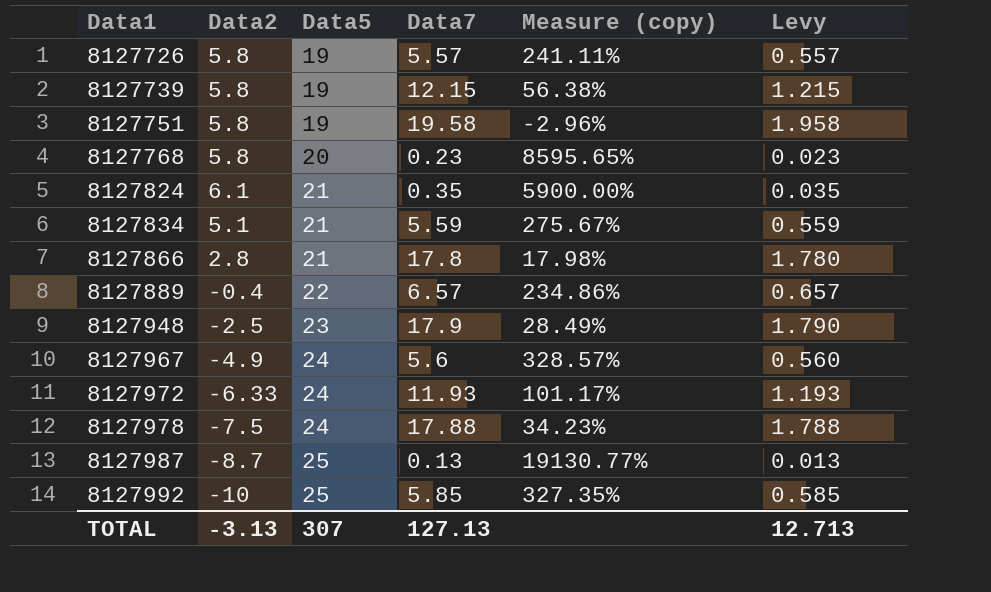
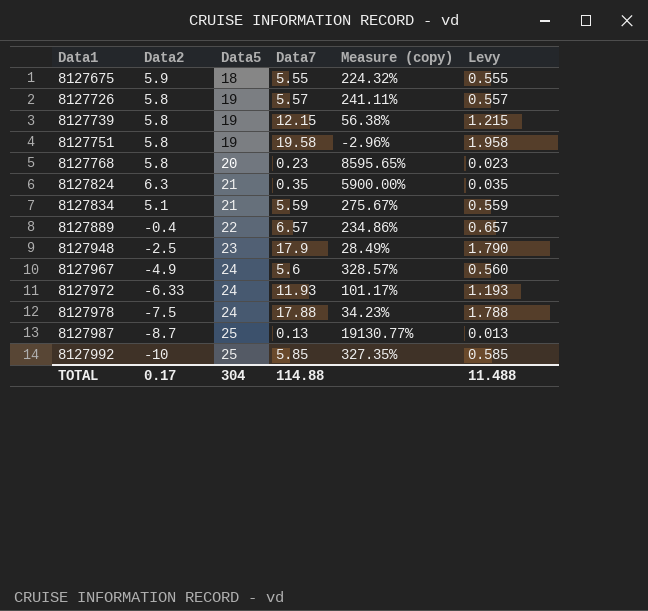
row 8127866: 2.8 | 21 | 17.8 | 17.98% | 1.780 -> none
row 8127675: none -> 5.9 | 18 | 5.55 | 224.32% | 0.555
8127824 | Data2: 6.1 -> 6.3
TOTAL | Data2: -3.13 -> 0.17
TOTAL | Data5: 307 -> 304
TOTAL | Data7: 127.13 -> 114.88
TOTAL | Levy: 12.713 -> 11.488

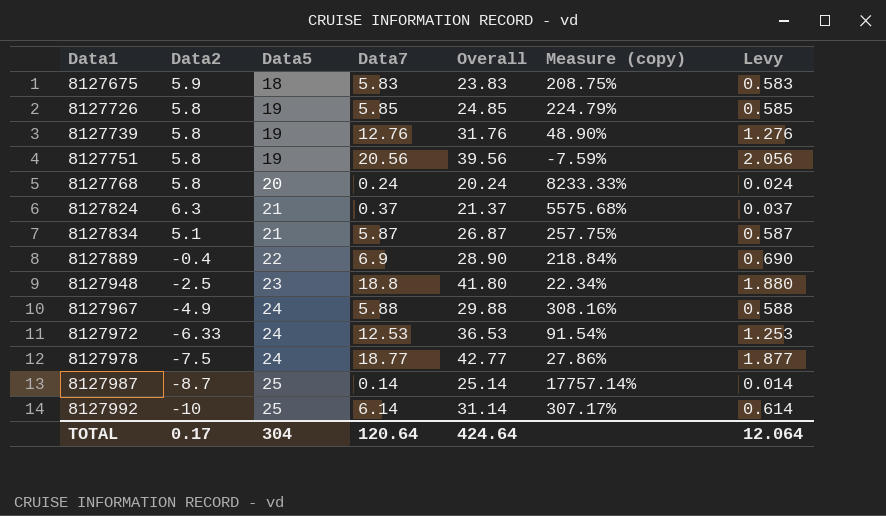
column Overall | formula: none -> [Data5] + [Data7]
8127675 | Data7: 5.55 -> 5.83
8127675 | Measure (copy): 224.32% -> 208.75%
8127675 | Levy: 0.555 -> 0.583
8127726 | Data7: 5.57 -> 5.85
8127726 | Measure (copy): 241.11% -> 224.79%
8127726 | Levy: 0.557 -> 0.585
8127739 | Data7: 12.15 -> 12.76
8127739 | Measure (copy): 56.38% -> 48.90%
8127739 | Levy: 1.215 -> 1.276
8127751 | Data7: 19.58 -> 20.56
8127751 | Measure (copy): -2.96% -> -7.59%
8127751 | Levy: 1.958 -> 2.056
8127768 | Data7: 0.23 -> 0.24
8127768 | Measure (copy): 8595.65% -> 8233.33%
8127768 | Levy: 0.023 -> 0.024
8127824 | Data7: 0.35 -> 0.37
8127824 | Measure (copy): 5900.00% -> 5575.68%
8127824 | Levy: 0.035 -> 0.037
8127834 | Data7: 5.59 -> 5.87
8127834 | Measure (copy): 275.67% -> 257.75%
8127834 | Levy: 0.559 -> 0.587
8127889 | Data7: 6.57 -> 6.9
8127889 | Measure (copy): 234.86% -> 218.84%
8127889 | Levy: 0.657 -> 0.690
8127948 | Data7: 17.9 -> 18.8
8127948 | Measure (copy): 28.49% -> 22.34%
8127948 | Levy: 1.790 -> 1.880
8127967 | Data7: 5.6 -> 5.88
8127967 | Measure (copy): 328.57% -> 308.16%
8127967 | Levy: 0.560 -> 0.588
8127972 | Data7: 11.93 -> 12.53
8127972 | Measure (copy): 101.17% -> 91.54%
8127972 | Levy: 1.193 -> 1.253
8127978 | Data7: 17.88 -> 18.77
8127978 | Measure (copy): 34.23% -> 27.86%
8127978 | Levy: 1.788 -> 1.877
8127987 | Data7: 0.13 -> 0.14
8127987 | Measure (copy): 19130.77% -> 17757.14%
8127987 | Levy: 0.013 -> 0.014
8127992 | Data7: 5.85 -> 6.14
8127992 | Measure (copy): 327.35% -> 307.17%
8127992 | Levy: 0.585 -> 0.614
TOTAL | Data7: 114.88 -> 120.64
TOTAL | Levy: 11.488 -> 12.064

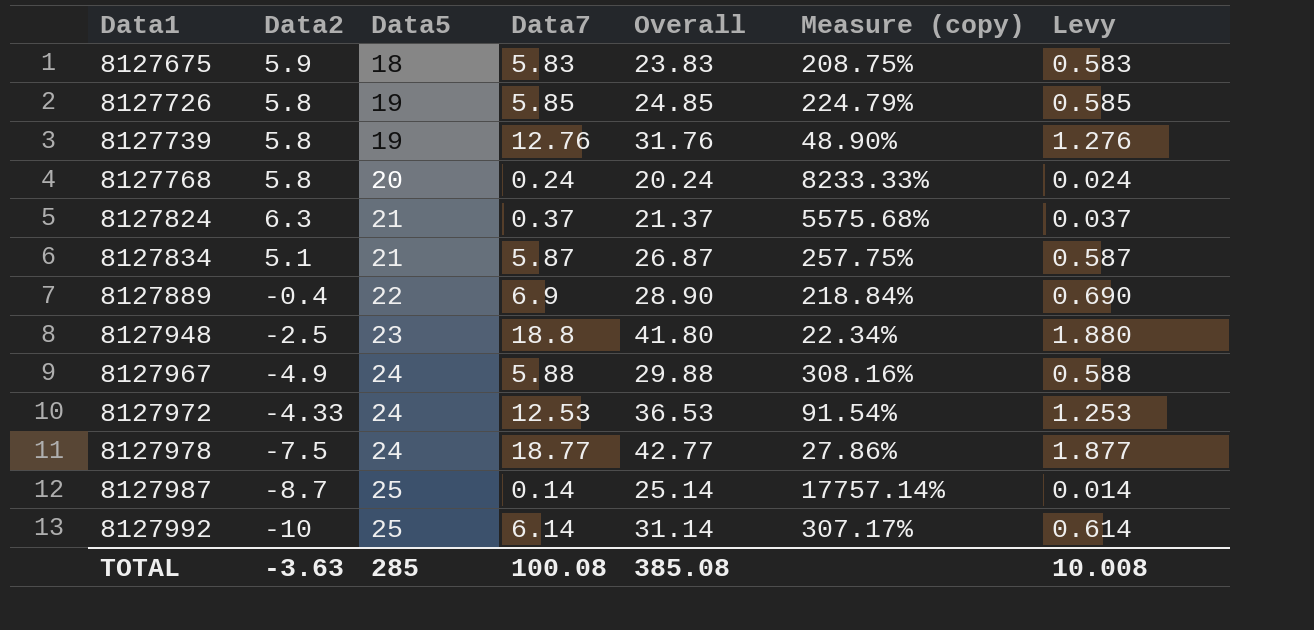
row 8127751: 5.8 | 19 | 20.56 | 39.56 | -7.59% | 2.056 -> none
8127972 | Data2: -6.33 -> -4.33
TOTAL | Data2: 0.17 -> -3.63
TOTAL | Data5: 304 -> 285
TOTAL | Data7: 120.64 -> 100.08
TOTAL | Overall: 424.64 -> 385.08
TOTAL | Levy: 12.064 -> 10.008

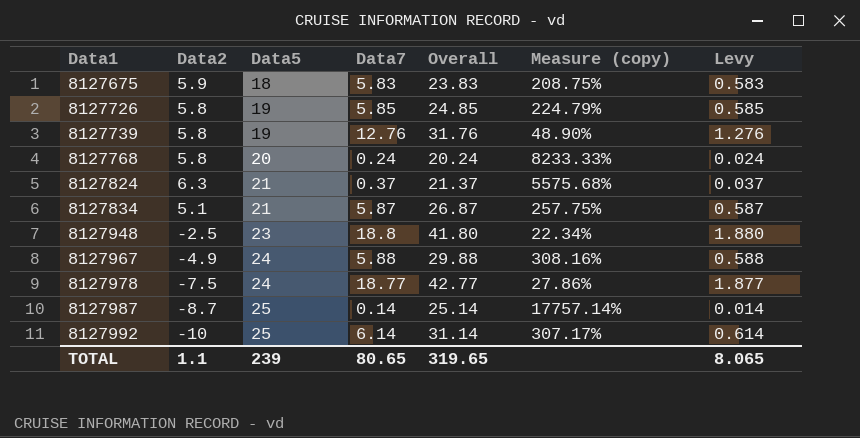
row 8127889: -0.4 | 22 | 6.9 | 28.90 | 218.84% | 0.690 -> none
row 8127972: -4.33 | 24 | 12.53 | 36.53 | 91.54% | 1.253 -> none
TOTAL | Data2: -3.63 -> 1.1
TOTAL | Data5: 285 -> 239
TOTAL | Data7: 100.08 -> 80.65
TOTAL | Overall: 385.08 -> 319.65
TOTAL | Levy: 10.008 -> 8.065

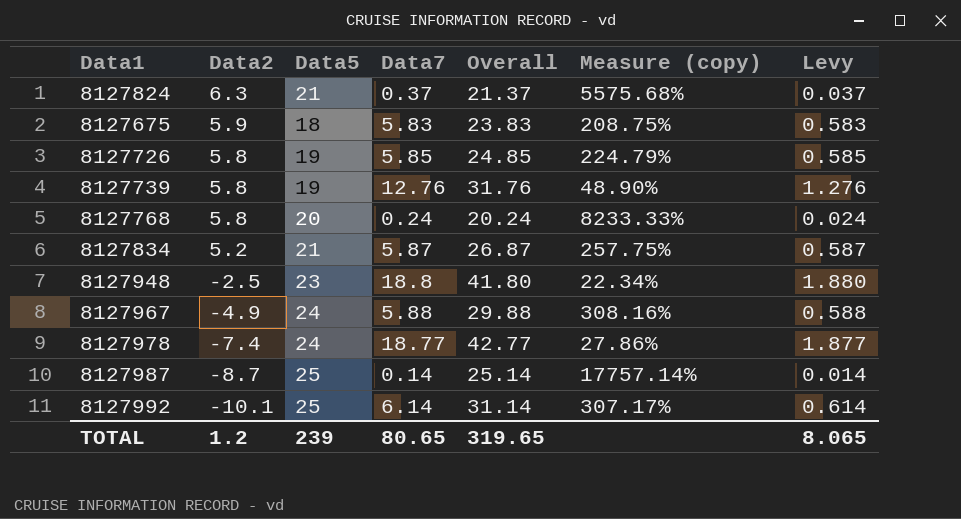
row order: Data1 ascending -> Data2 descending
8127834 | Data2: 5.1 -> 5.2
8127978 | Data2: -7.5 -> -7.4
8127992 | Data2: -10 -> -10.1
TOTAL | Data2: 1.1 -> 1.2

